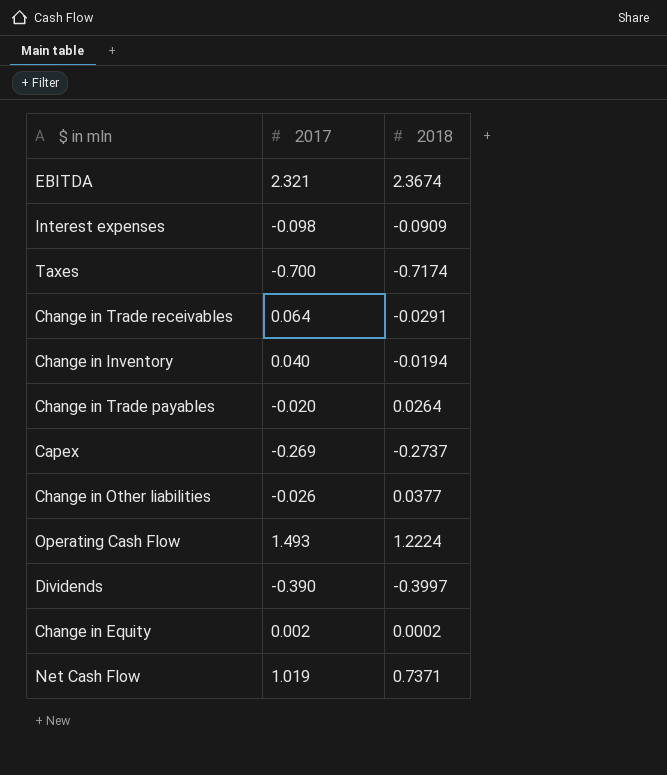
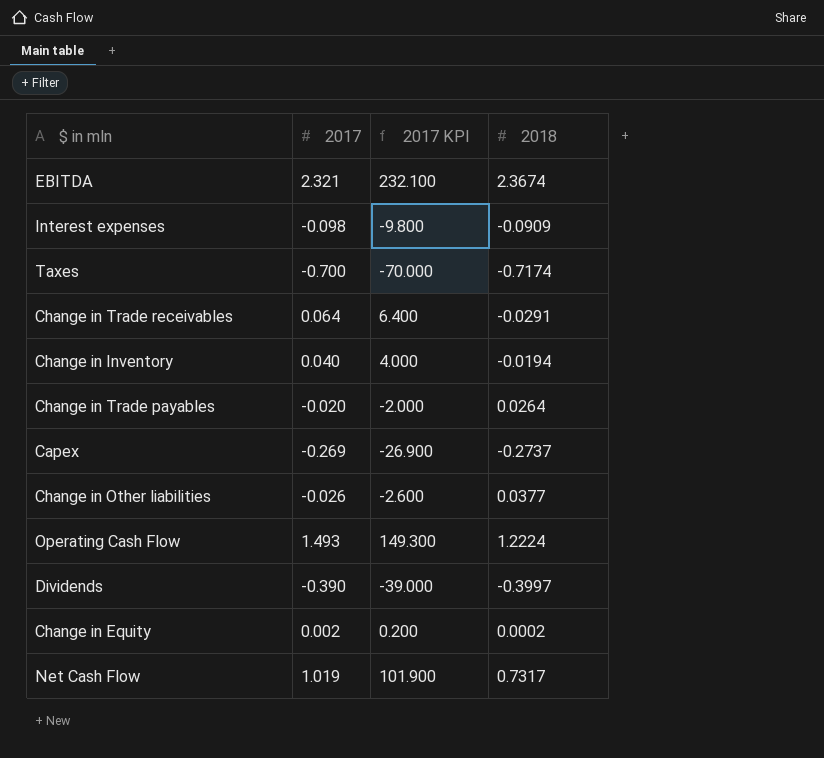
column 2017 KPI | formula: none -> [2017] * 100
Net Cash Flow | 2018: 0.7371 -> 0.7317

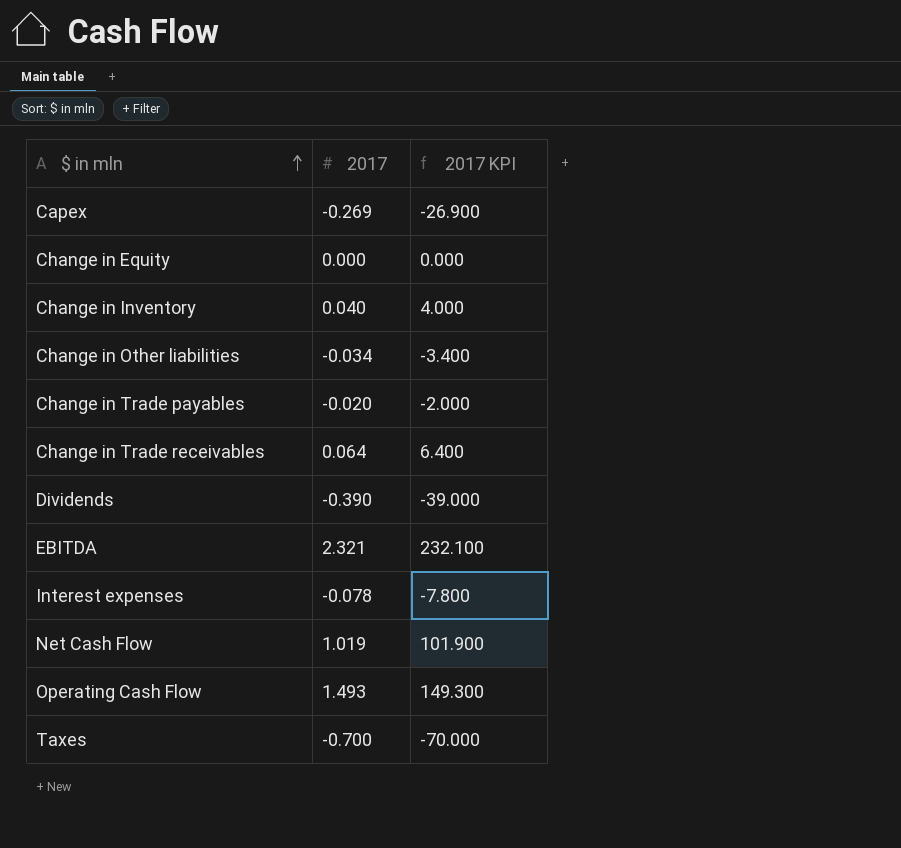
row order: none -> $ in mln ascending
column 2018 | position: 4 -> none
Change in Equity | 2017: 0.002 -> 0.000
Change in Equity | 2017 KPI: 0.200 -> 0.000
Change in Other liabilities | 2017: -0.026 -> -0.034
Change in Other liabilities | 2017 KPI: -2.600 -> -3.400
Interest expenses | 2017: -0.098 -> -0.078
Interest expenses | 2017 KPI: -9.800 -> -7.800

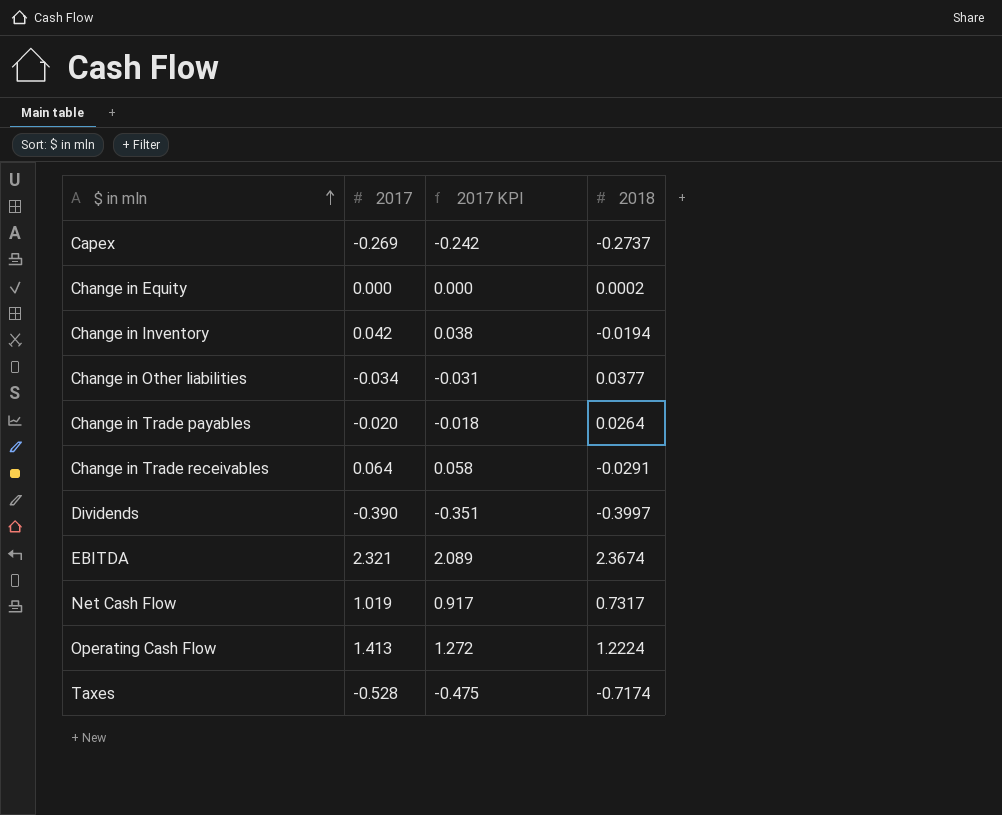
column 2017 KPI | formula: [2017] * 100 -> [2017] * 0.9
column 2018 | position: none -> 4
row Interest expenses: -0.078 | -7.800 -> none
Change in Inventory | 2017: 0.040 -> 0.042
Operating Cash Flow | 2017: 1.493 -> 1.413
Taxes | 2017: -0.700 -> -0.528

